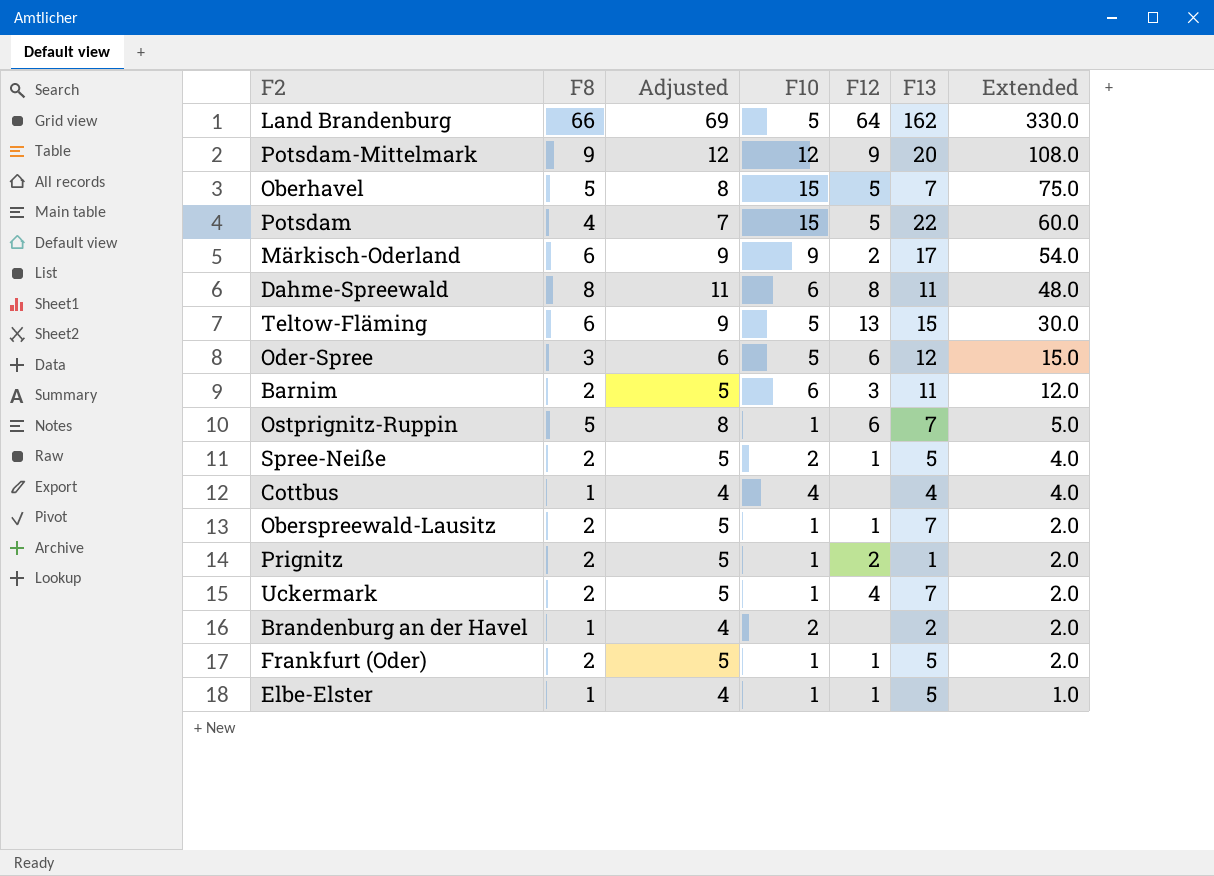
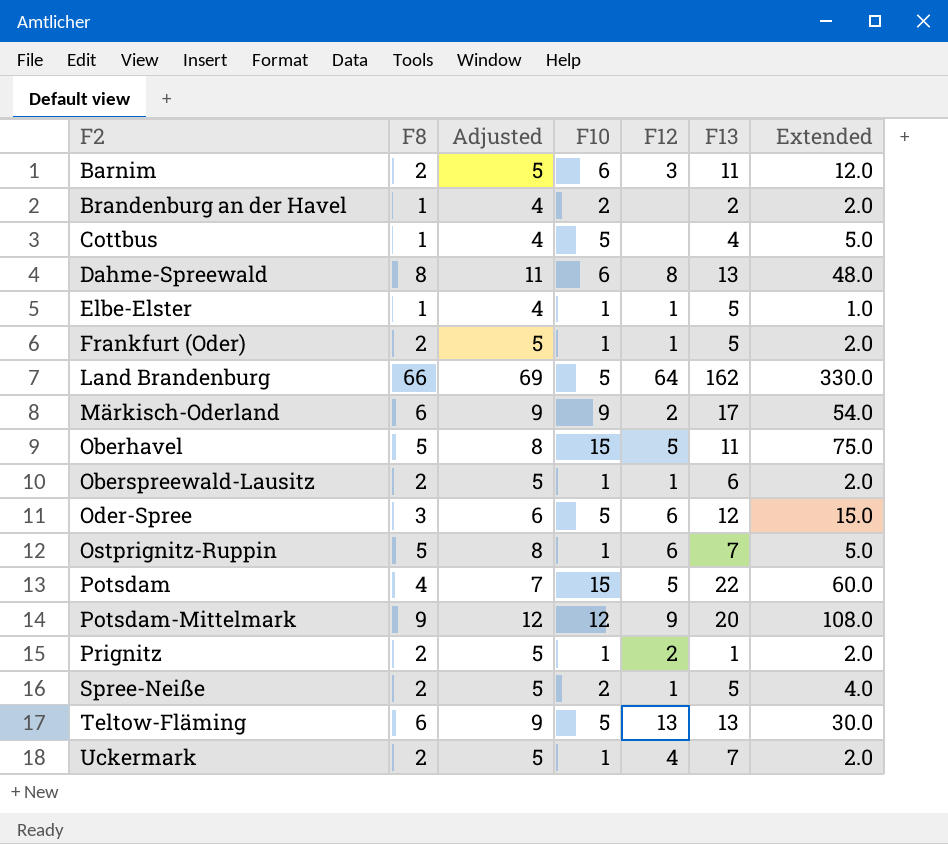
row order: Extended descending -> F2 ascending
Cottbus | F10: 4 -> 5
Cottbus | Extended: 4.0 -> 5.0
Dahme-Spreewald | F13: 11 -> 13
Oberhavel | F13: 7 -> 11
Oberspreewald-Lausitz | F13: 7 -> 6
Teltow-Fläming | F13: 15 -> 13

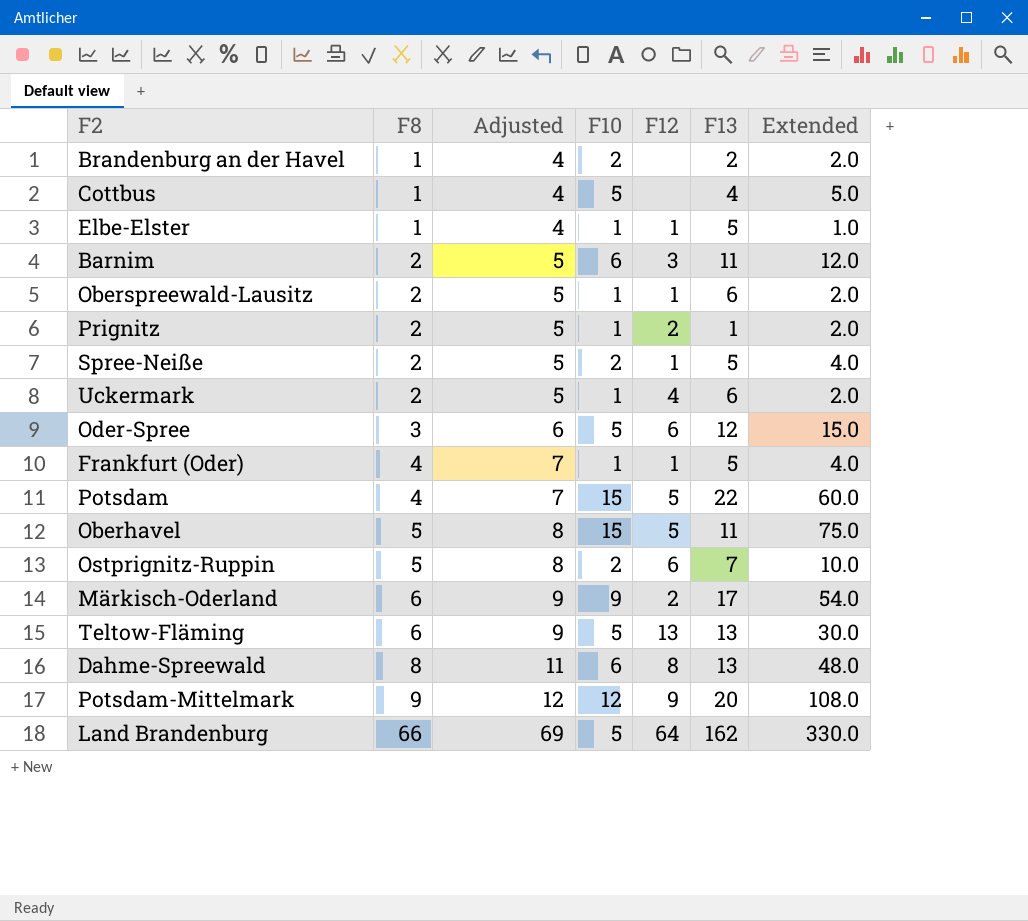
row order: F2 ascending -> F8 ascending
Uckermark | F13: 7 -> 6
Frankfurt (Oder) | F8: 2 -> 4
Frankfurt (Oder) | Adjusted: 5 -> 7
Frankfurt (Oder) | Extended: 2.0 -> 4.0
Ostprignitz-Ruppin | F10: 1 -> 2
Ostprignitz-Ruppin | Extended: 5.0 -> 10.0

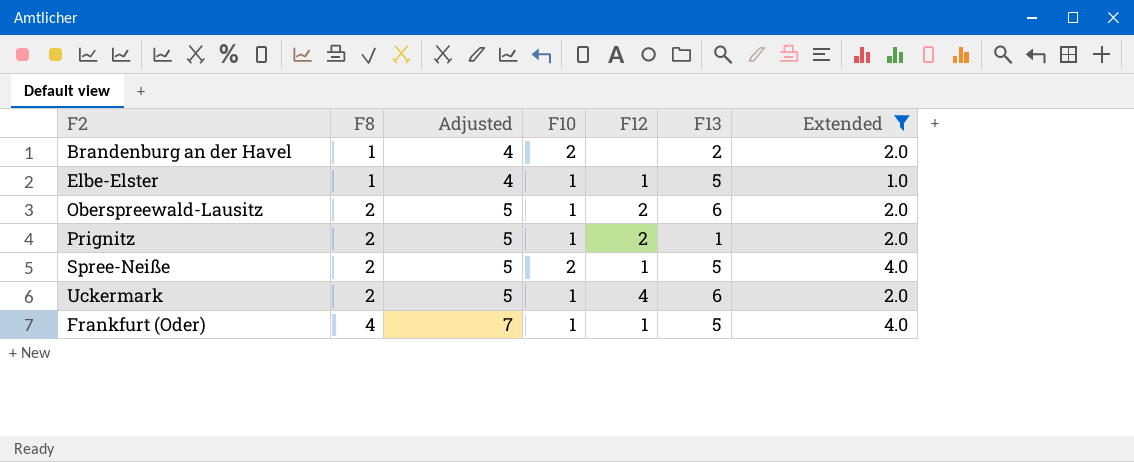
filter: none -> Extended <= 4.0
Oberspreewald-Lausitz | F12: 1 -> 2

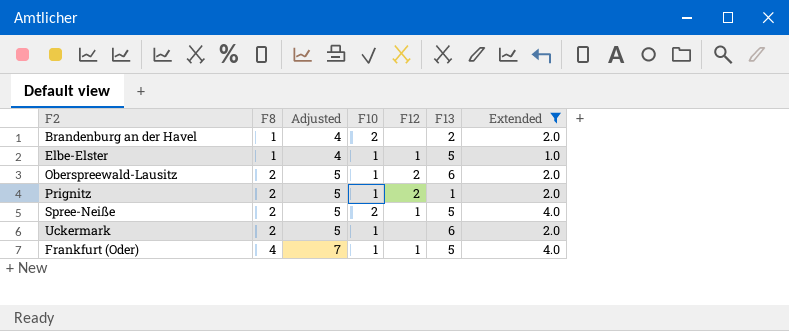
Uckermark | F12: 4 -> none

